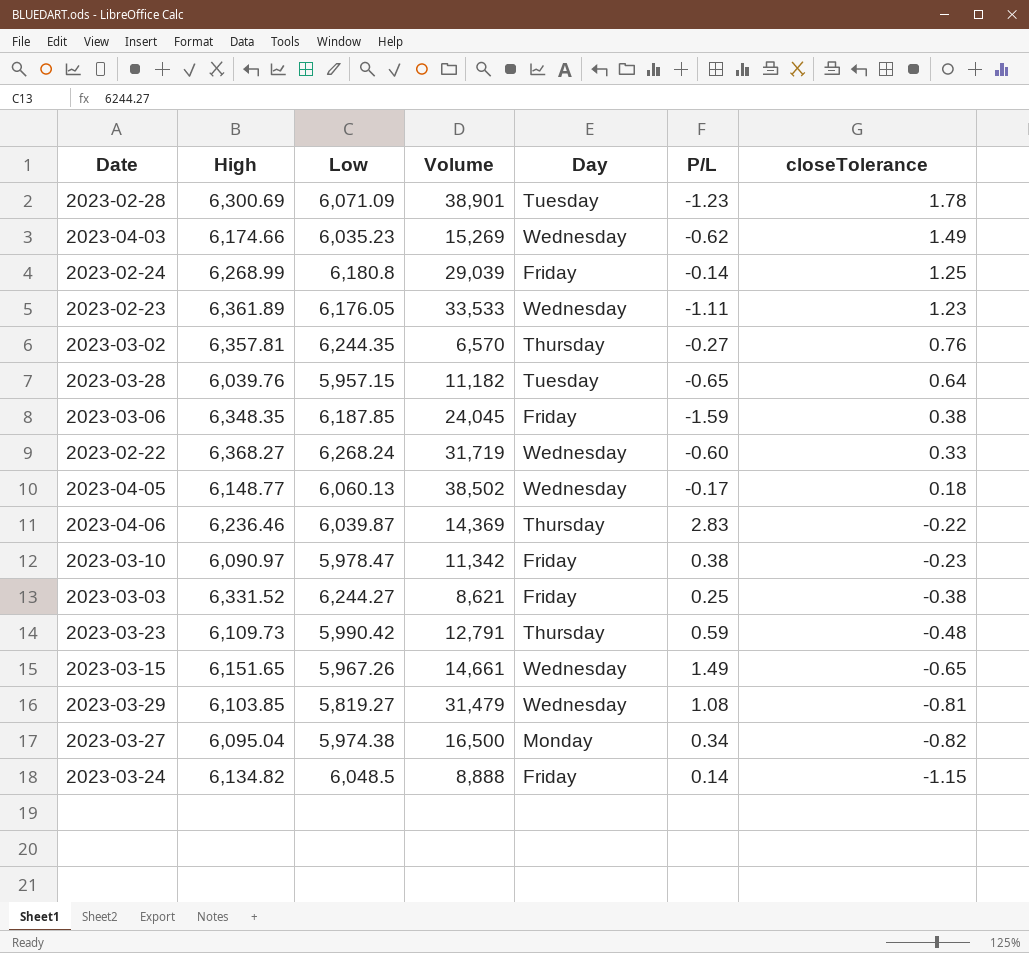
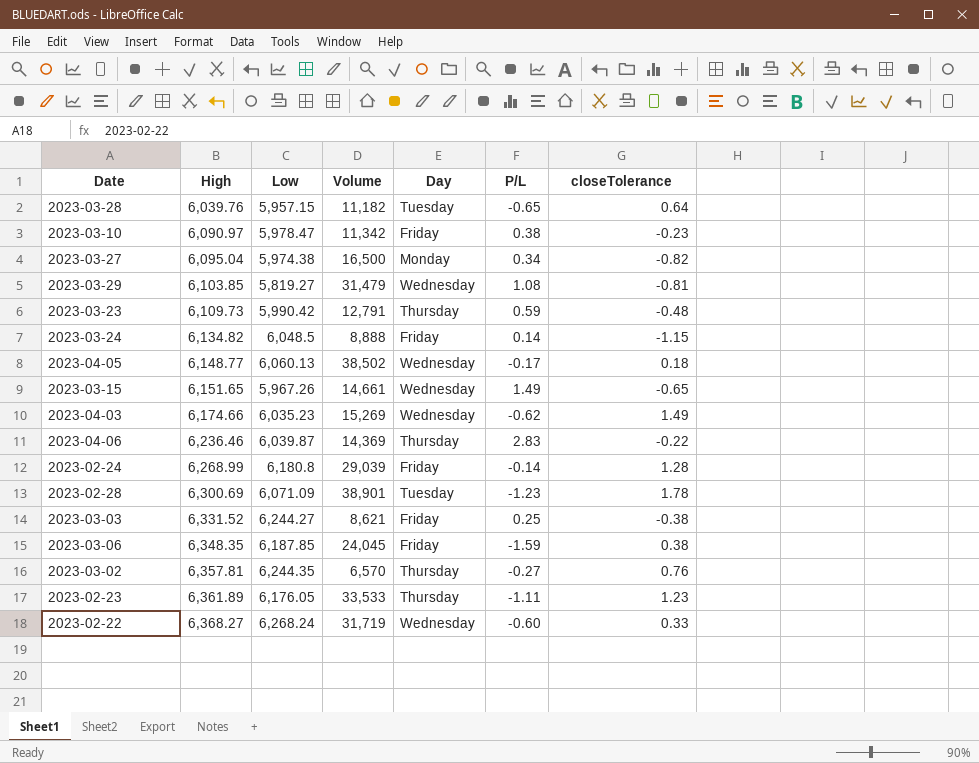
row order: closeTolerance descending -> High ascending
2023-02-24 | closeTolerance: 1.25 -> 1.28
2023-02-23 | Day: Wednesday -> Thursday

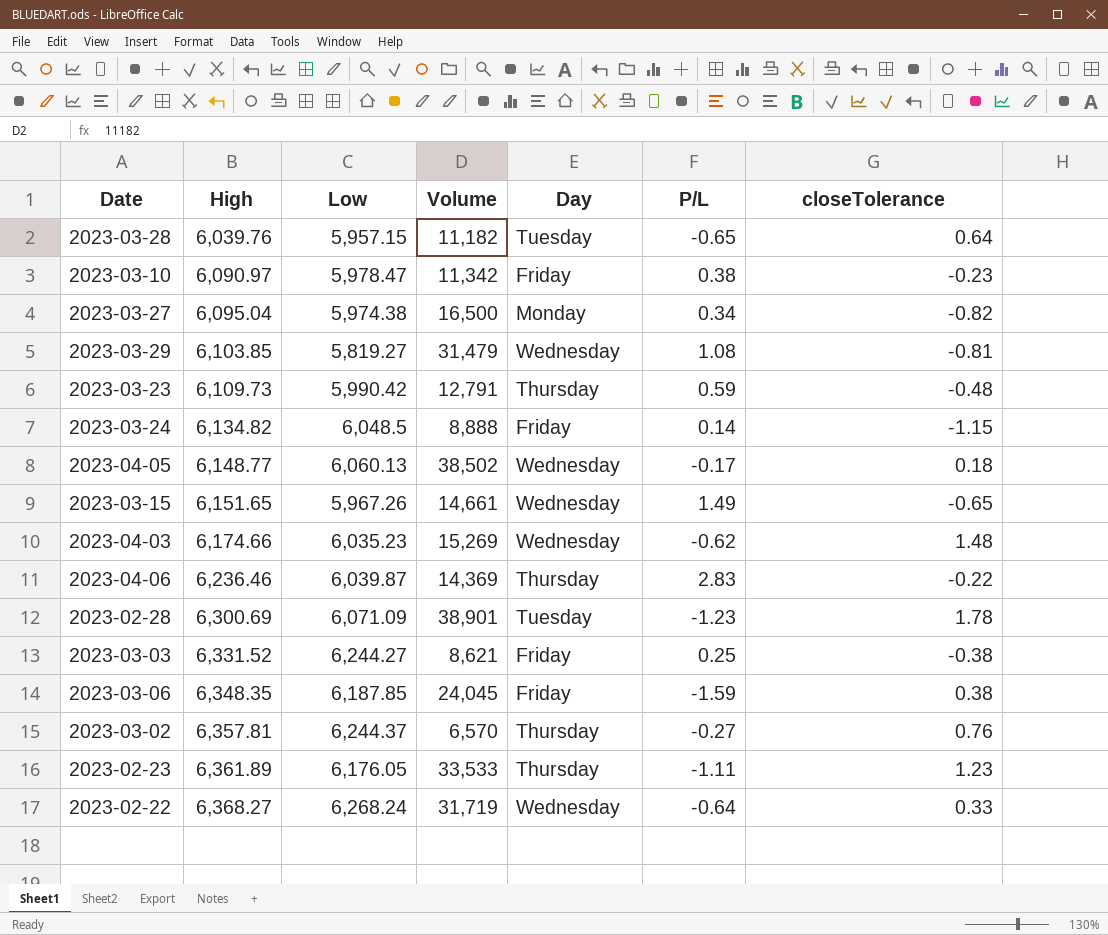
row 2023-02-24: 6,268.99 | 6,180.8 | 29,039 | Friday | -0.14 | 1.28 -> none
2023-04-03 | closeTolerance: 1.49 -> 1.48
2023-03-02 | Low: 6,244.35 -> 6,244.37
2023-02-22 | P/L: -0.60 -> -0.64

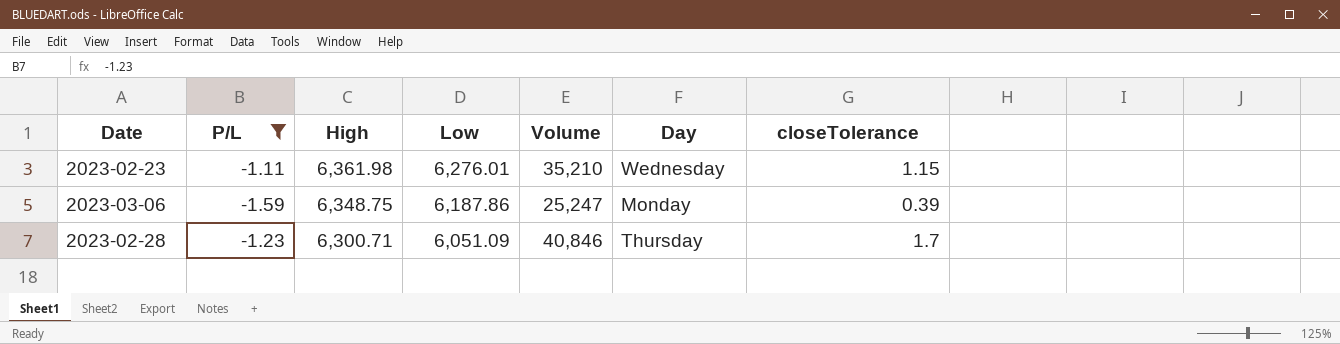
filter: none -> P/L <= -1.11
row order: High ascending -> High descending
column P/L | position: 6 -> 2
2023-02-23 | High: 6,361.89 -> 6,361.98
2023-02-23 | Low: 6,176.05 -> 6,276.01
2023-02-23 | Volume: 33,533 -> 35,210
2023-02-23 | Day: Thursday -> Wednesday
2023-02-23 | closeTolerance: 1.23 -> 1.15
2023-03-06 | High: 6,348.35 -> 6,348.75
2023-03-06 | Low: 6,187.85 -> 6,187.86
2023-03-06 | Volume: 24,045 -> 25,247
2023-03-06 | Day: Friday -> Monday
2023-03-06 | closeTolerance: 0.38 -> 0.39
2023-02-28 | High: 6,300.69 -> 6,300.71
2023-02-28 | Low: 6,071.09 -> 6,051.09
2023-02-28 | Volume: 38,901 -> 40,846
2023-02-28 | Day: Tuesday -> Thursday
2023-02-28 | closeTolerance: 1.78 -> 1.7

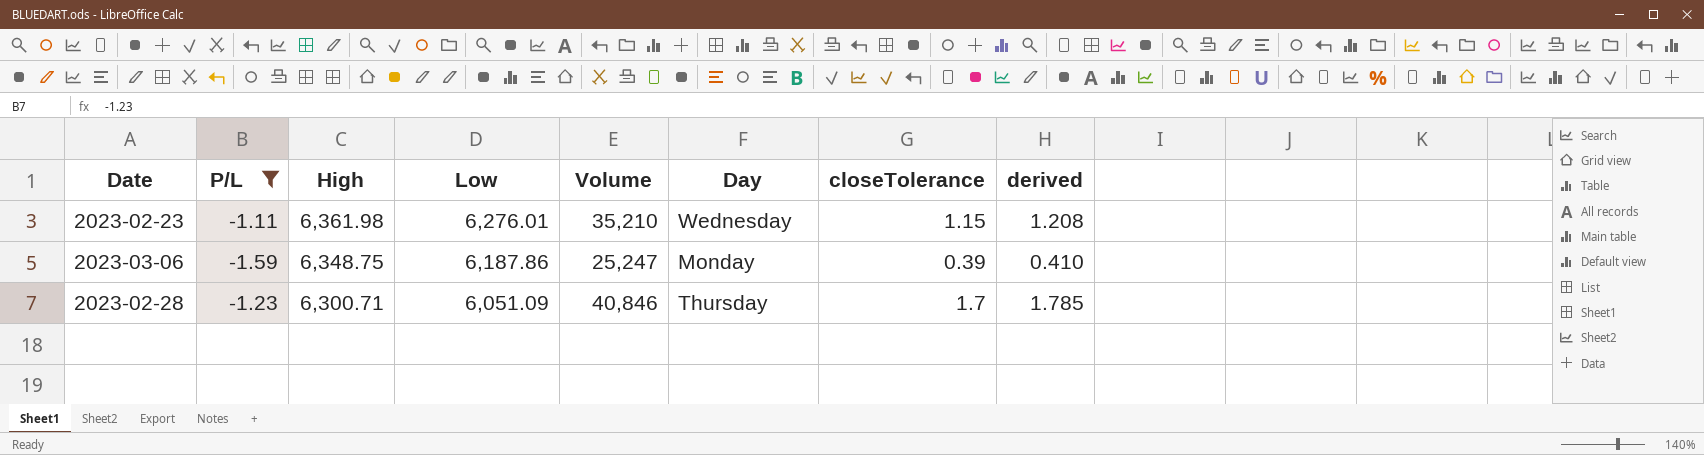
column derived | formula: none -> [closeTolerance] * 1.05

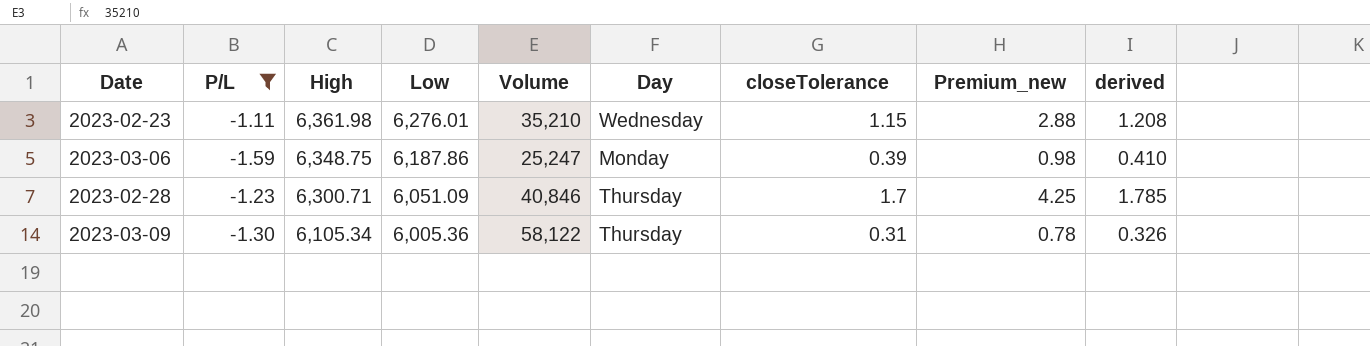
column Premium_new | formula: none -> [closeTolerance] * 2.5
row 2023-03-09: none -> -1.30 | 6,105.34 | 6,005.36 | 58,122 | Thursday | 0.31 | 0.78 | 0.326

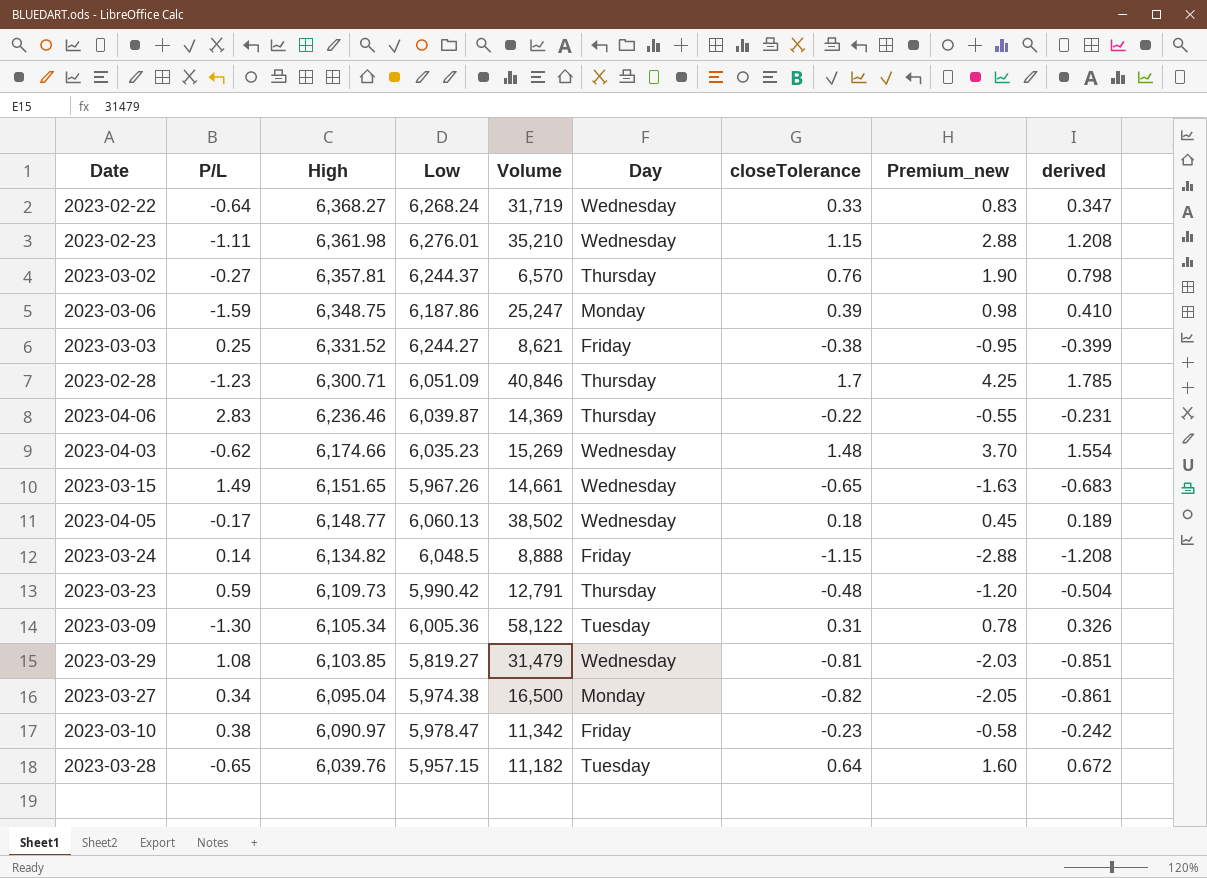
filter: P/L <= -1.11 -> none
2023-03-09 | Day: Thursday -> Tuesday

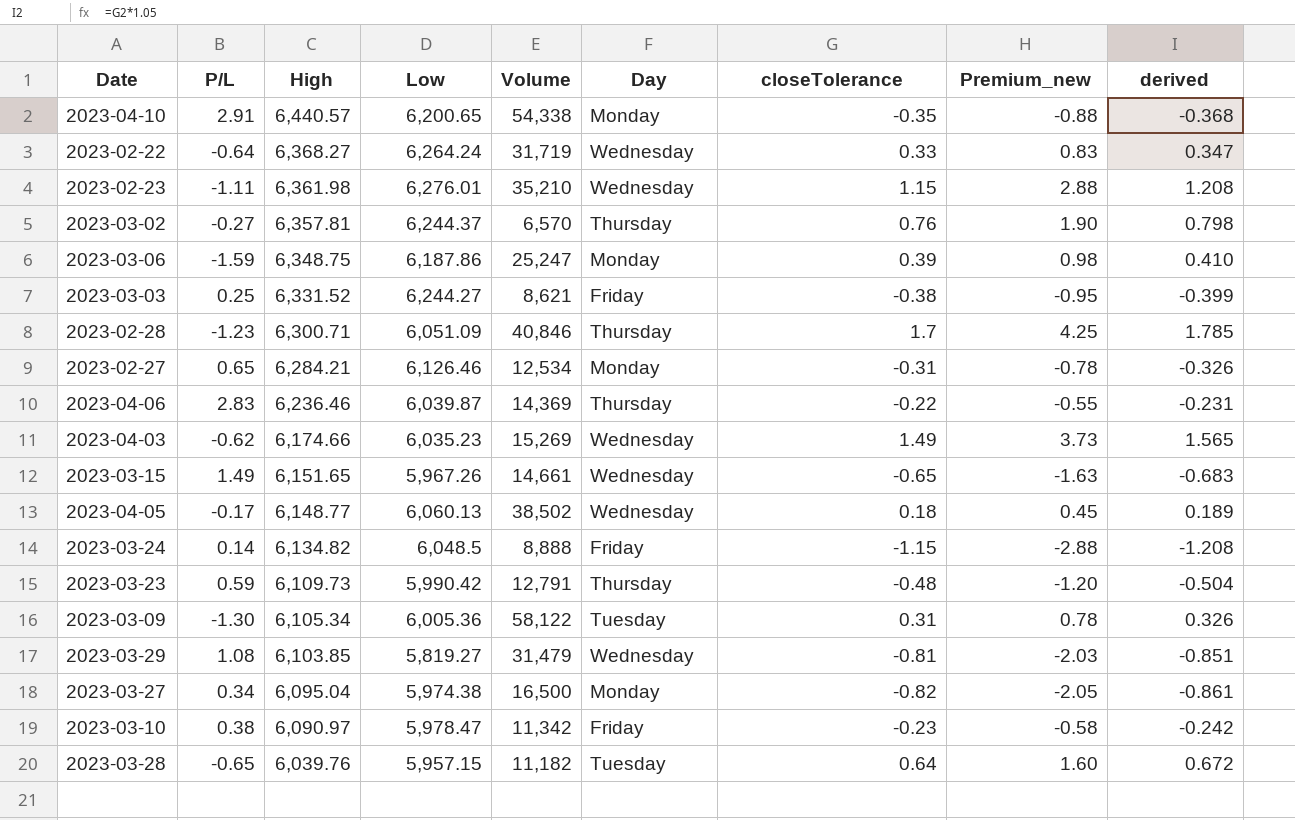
row 2023-04-10: none -> 2.91 | 6,440.57 | 6,200.65 | 54,338 | Monday | -0.35 | -0.88 | -0.368
2023-02-22 | Low: 6,268.24 -> 6,264.24
row 2023-02-27: none -> 0.65 | 6,284.21 | 6,126.46 | 12,534 | Monday | -0.31 | -0.78 | -0.326
2023-04-03 | closeTolerance: 1.48 -> 1.49
2023-04-03 | Premium_new: 3.70 -> 3.73
2023-04-03 | derived: 1.554 -> 1.565

